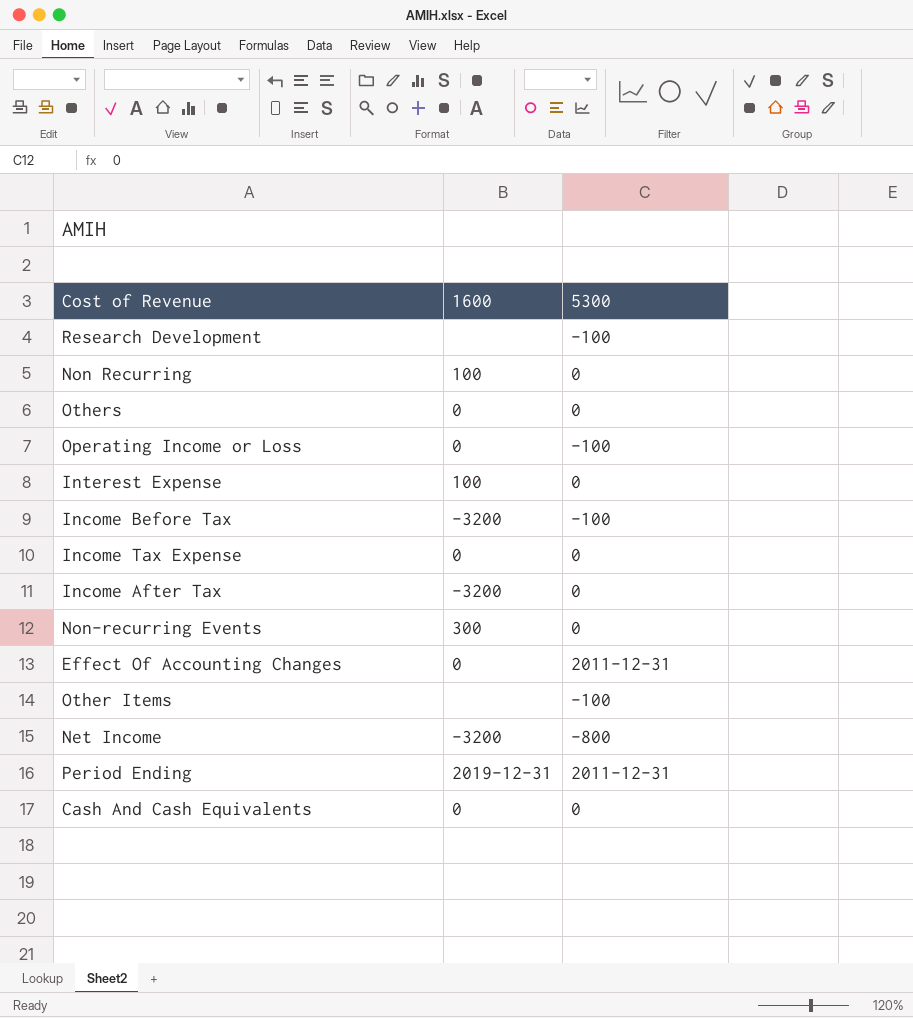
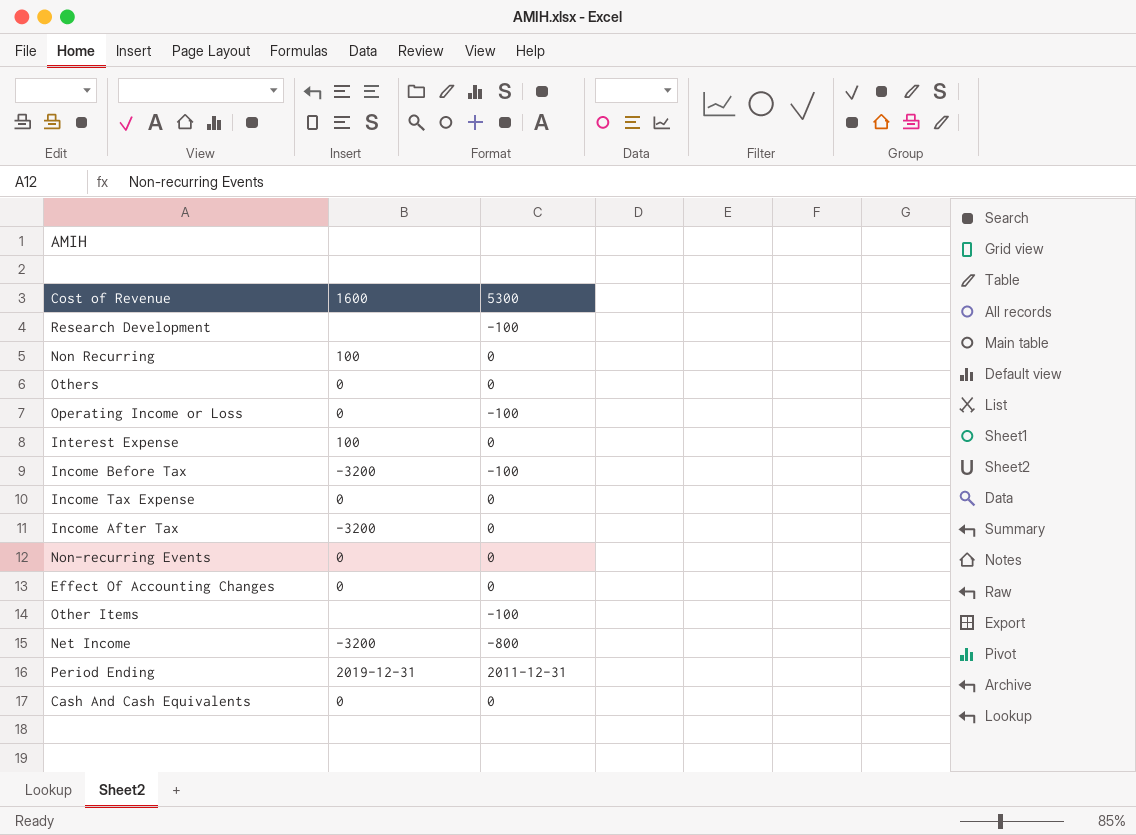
Non-recurring Events | 1600: 300 -> 0
Effect Of Accounting Changes | 5300: 2011-12-31 -> 0

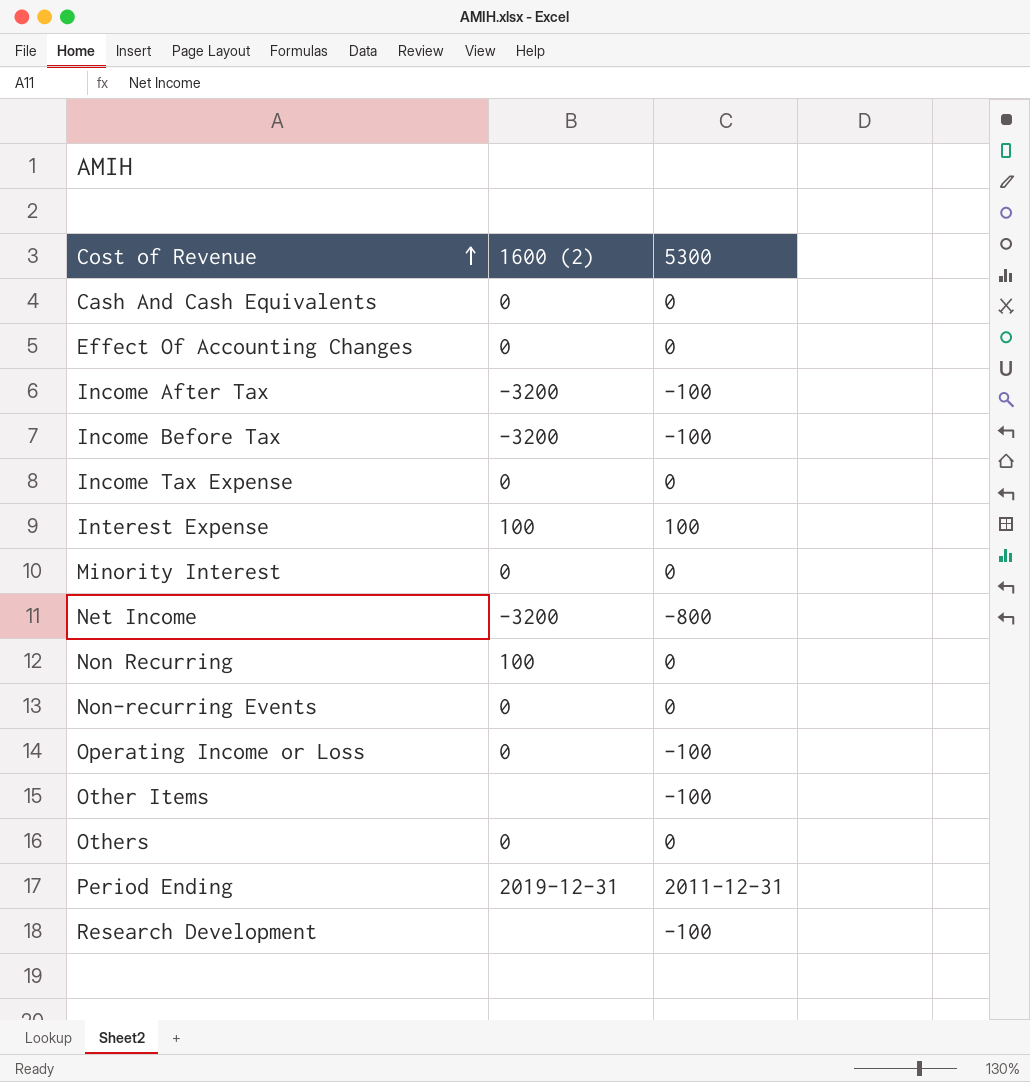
row order: none -> Cost of Revenue ascending
column name: 1600 -> 1600 (2)
Income After Tax | 5300: 0 -> -100
Interest Expense | 5300: 0 -> 100
row Minority Interest: none -> 0 | 0

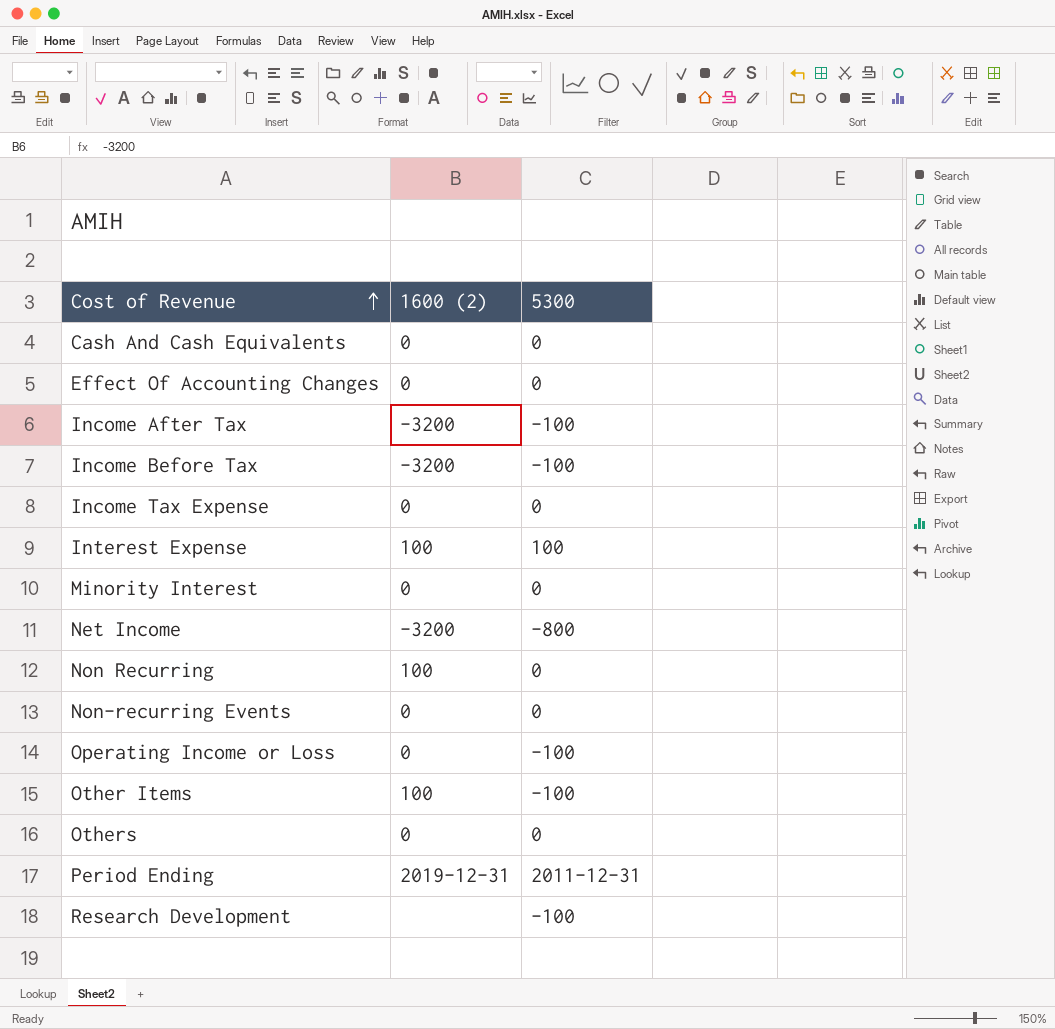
Other Items | 1600 (2): none -> 100

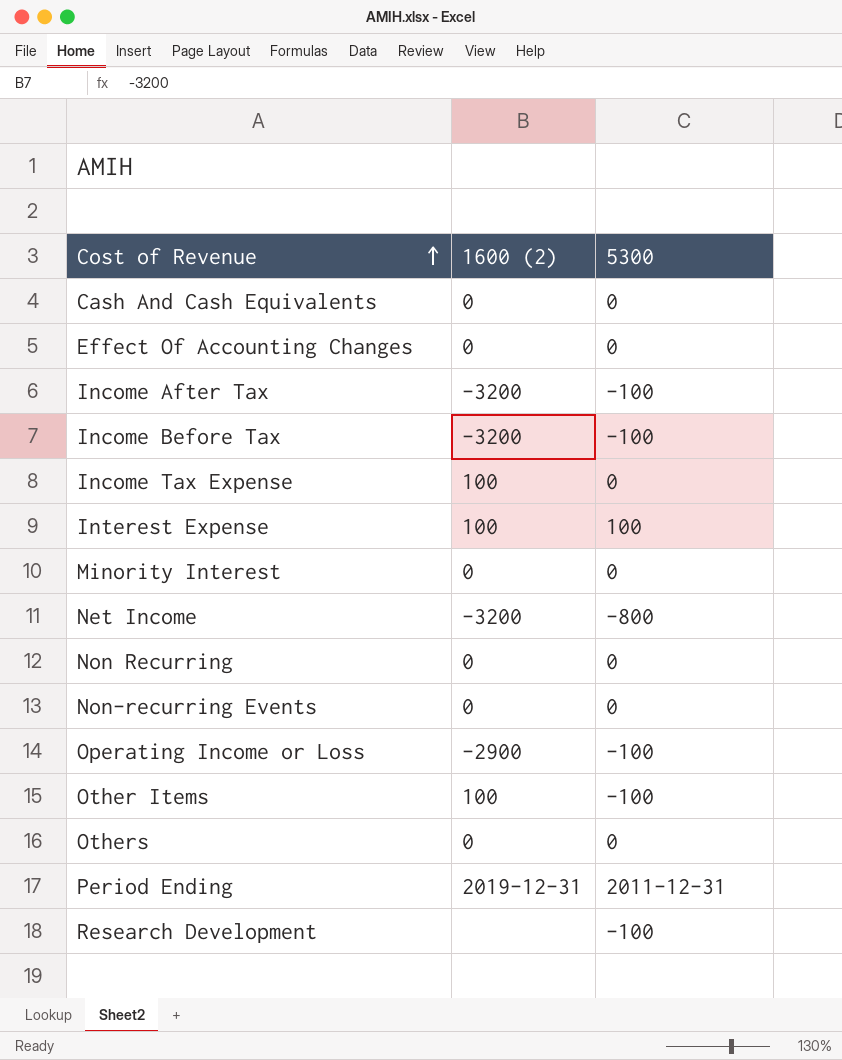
Income Tax Expense | 1600 (2): 0 -> 100
Non Recurring | 1600 (2): 100 -> 0
Operating Income or Loss | 1600 (2): 0 -> -2900

